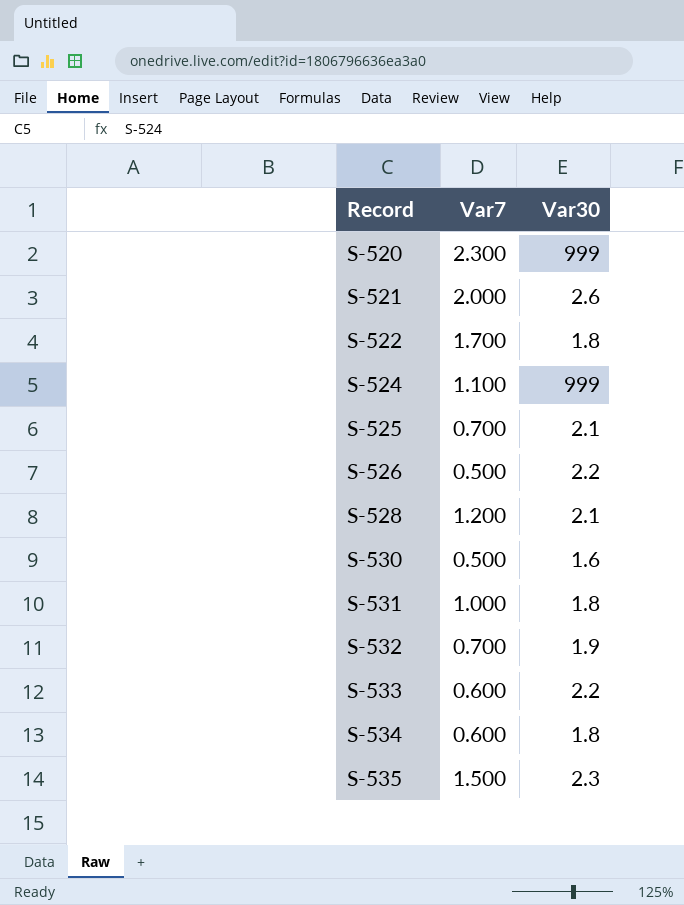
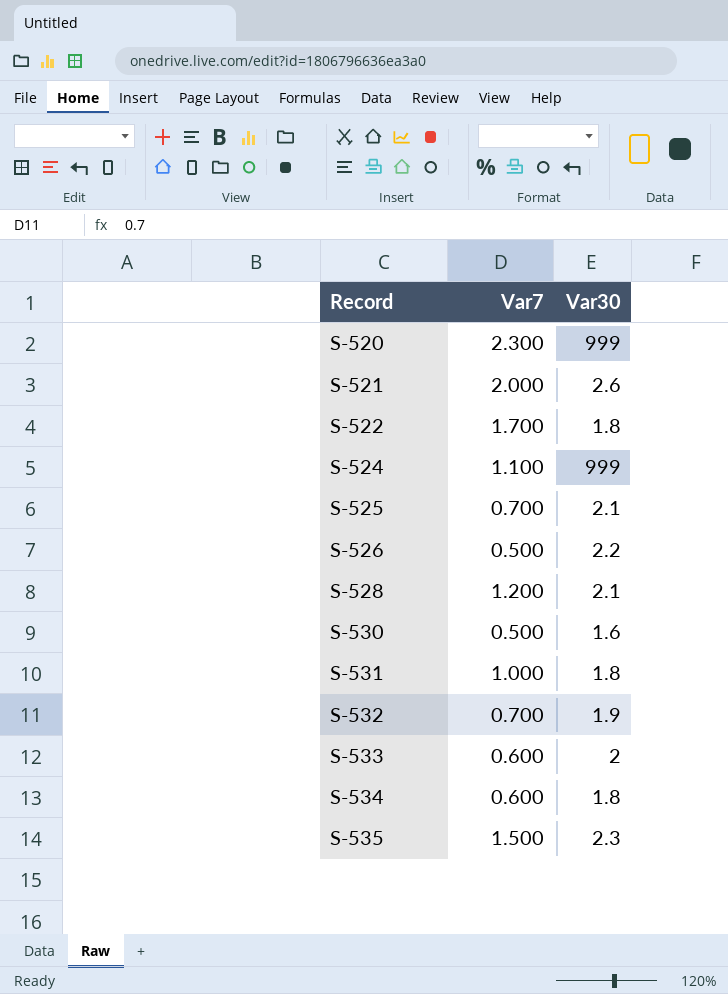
S-533 | Var30: 2.2 -> 2

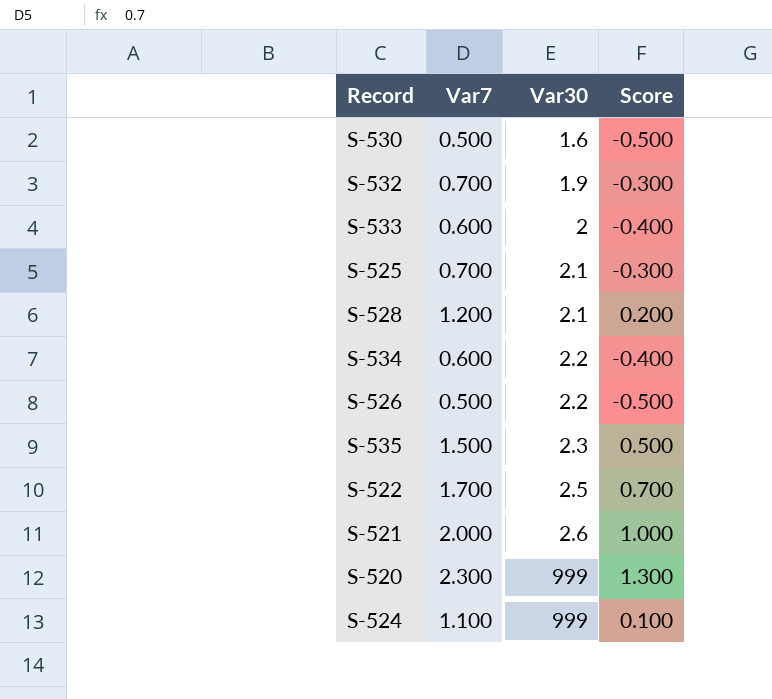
row order: Record ascending -> Var30 ascending
column Score | formula: none -> [Var7] - 1
row S-531: 1.000 | 1.8 -> none
S-534 | Var30: 1.8 -> 2.2
S-522 | Var30: 1.8 -> 2.5

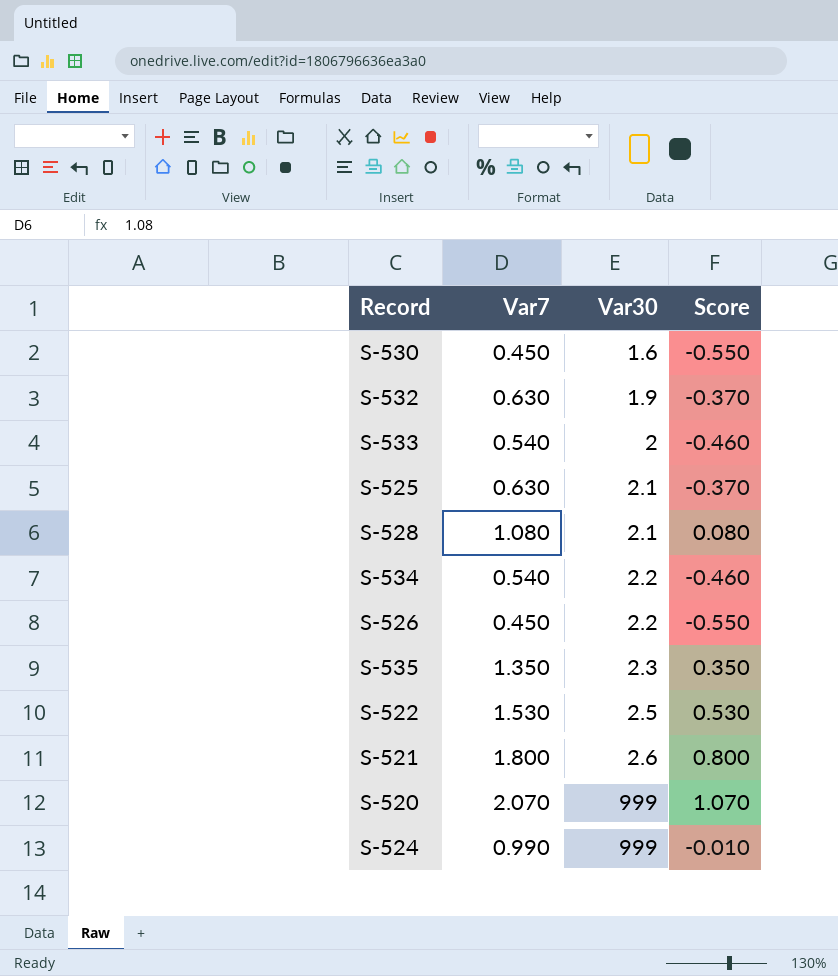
S-530 | Var7: 0.500 -> 0.450
S-530 | Score: -0.500 -> -0.550
S-532 | Var7: 0.700 -> 0.630
S-532 | Score: -0.300 -> -0.370
S-533 | Var7: 0.600 -> 0.540
S-533 | Score: -0.400 -> -0.460
S-525 | Var7: 0.700 -> 0.630
S-525 | Score: -0.300 -> -0.370
S-528 | Var7: 1.200 -> 1.080
S-528 | Score: 0.200 -> 0.080
S-534 | Var7: 0.600 -> 0.540
S-534 | Score: -0.400 -> -0.460
S-526 | Var7: 0.500 -> 0.450
S-526 | Score: -0.500 -> -0.550
S-535 | Var7: 1.500 -> 1.350
S-535 | Score: 0.500 -> 0.350
S-522 | Var7: 1.700 -> 1.530
S-522 | Score: 0.700 -> 0.530
S-521 | Var7: 2.000 -> 1.800
S-521 | Score: 1.000 -> 0.800
S-520 | Var7: 2.300 -> 2.070
S-520 | Score: 1.300 -> 1.070
S-524 | Var7: 1.100 -> 0.990
S-524 | Score: 0.100 -> -0.010

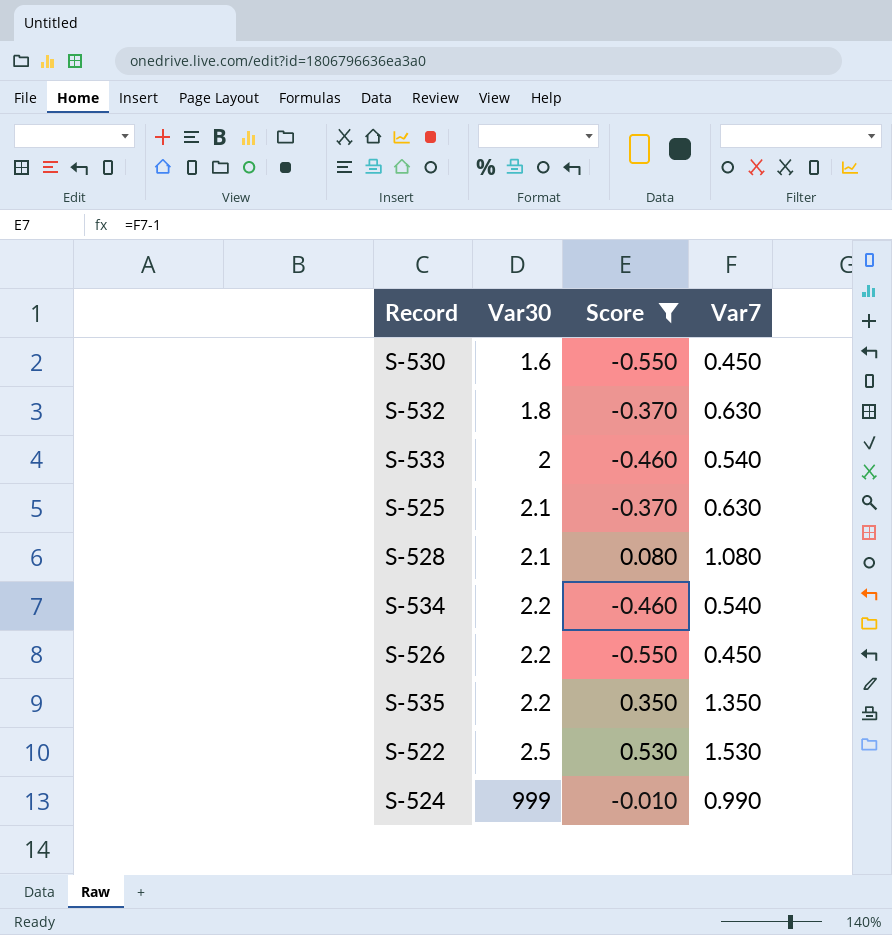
filter: none -> Score <= 0.530
column Var7 | position: 2 -> 4
S-532 | Var30: 1.9 -> 1.8
S-535 | Var30: 2.3 -> 2.2

